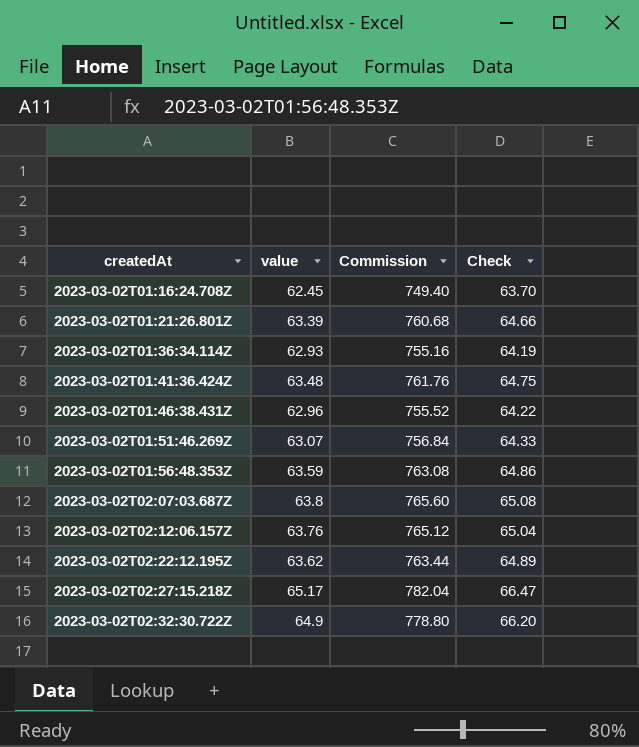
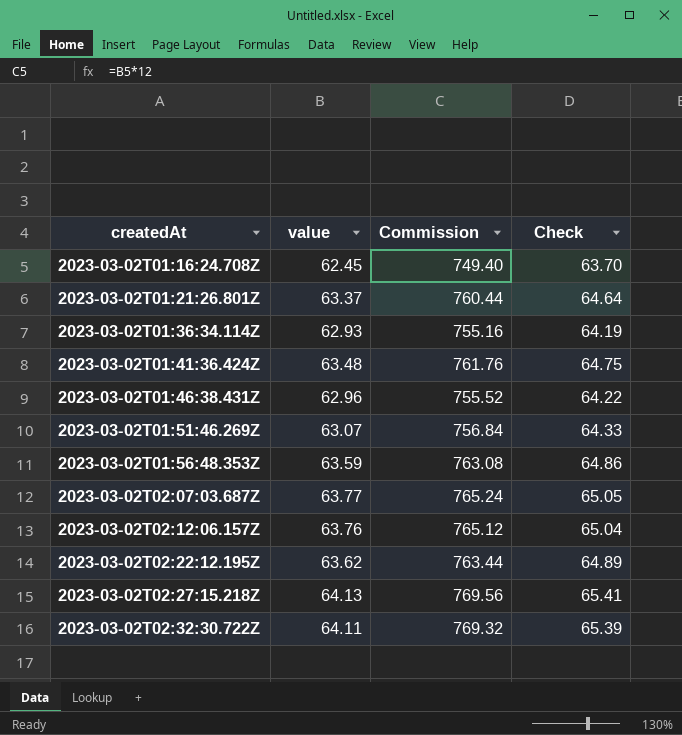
2023-03-02T01:21:26.801Z | value: 63.39 -> 63.37
2023-03-02T01:21:26.801Z | Commission: 760.68 -> 760.44
2023-03-02T01:21:26.801Z | Check: 64.66 -> 64.64
2023-03-02T02:07:03.687Z | value: 63.8 -> 63.77
2023-03-02T02:07:03.687Z | Commission: 765.60 -> 765.24
2023-03-02T02:07:03.687Z | Check: 65.08 -> 65.05
2023-03-02T02:27:15.218Z | value: 65.17 -> 64.13
2023-03-02T02:27:15.218Z | Commission: 782.04 -> 769.56
2023-03-02T02:27:15.218Z | Check: 66.47 -> 65.41
2023-03-02T02:32:30.722Z | value: 64.9 -> 64.11
2023-03-02T02:32:30.722Z | Commission: 778.80 -> 769.32
2023-03-02T02:32:30.722Z | Check: 66.20 -> 65.39

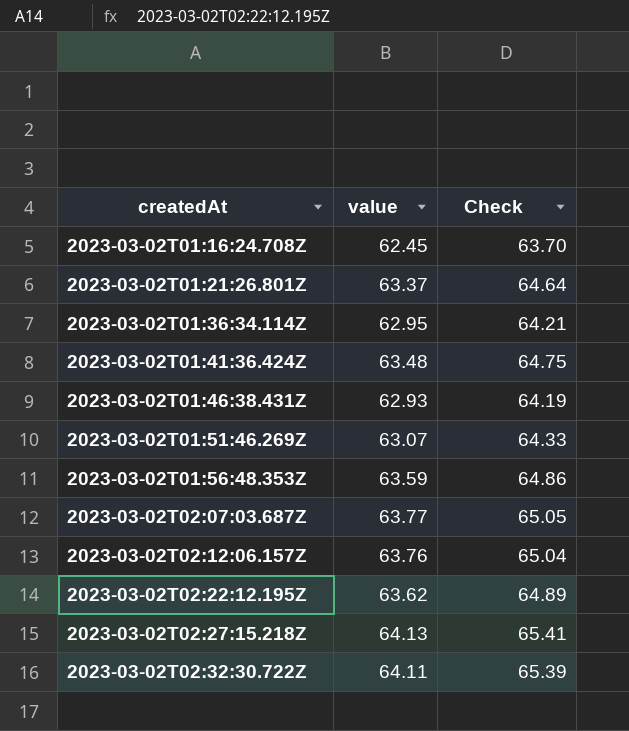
column Commission | formula: [value] * 12 -> none
2023-03-02T01:36:34.114Z | value: 62.93 -> 62.95
2023-03-02T01:36:34.114Z | Check: 64.19 -> 64.21
2023-03-02T01:46:38.431Z | value: 62.96 -> 62.93
2023-03-02T01:46:38.431Z | Check: 64.22 -> 64.19

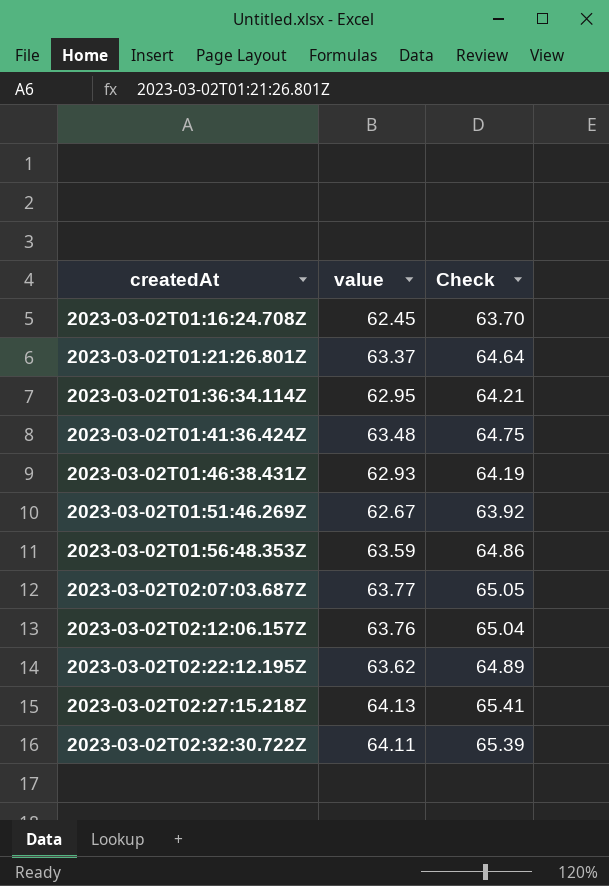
2023-03-02T01:51:46.269Z | value: 63.07 -> 62.67
2023-03-02T01:51:46.269Z | Check: 64.33 -> 63.92

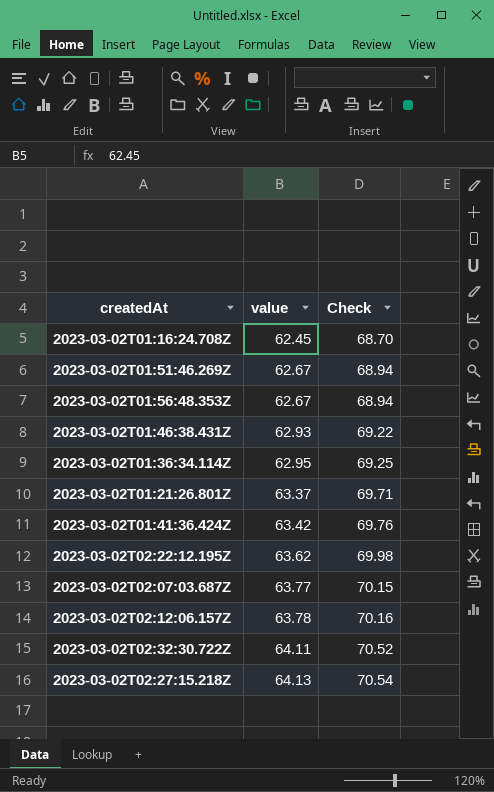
row order: createdAt ascending -> value ascending
column Check | formula: [value] * 1.02 -> [value] * 1.1
2023-03-02T01:56:48.353Z | value: 63.59 -> 62.67
2023-03-02T01:41:36.424Z | value: 63.48 -> 63.42
2023-03-02T02:12:06.157Z | value: 63.76 -> 63.78

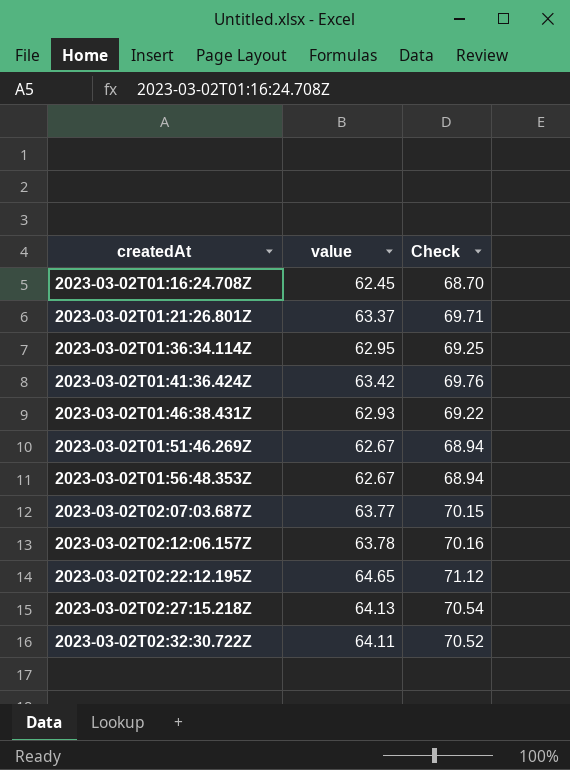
row order: value ascending -> createdAt ascending
2023-03-02T02:22:12.195Z | value: 63.62 -> 64.65
2023-03-02T02:22:12.195Z | Check: 69.98 -> 71.12

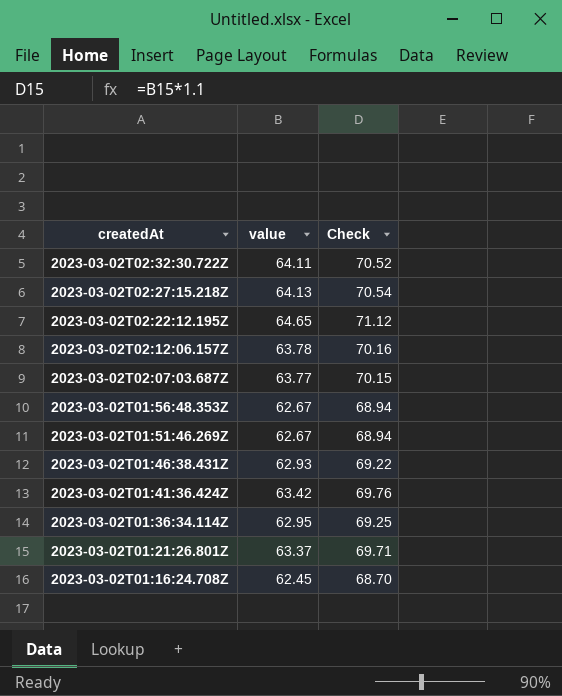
row order: createdAt ascending -> createdAt descending

